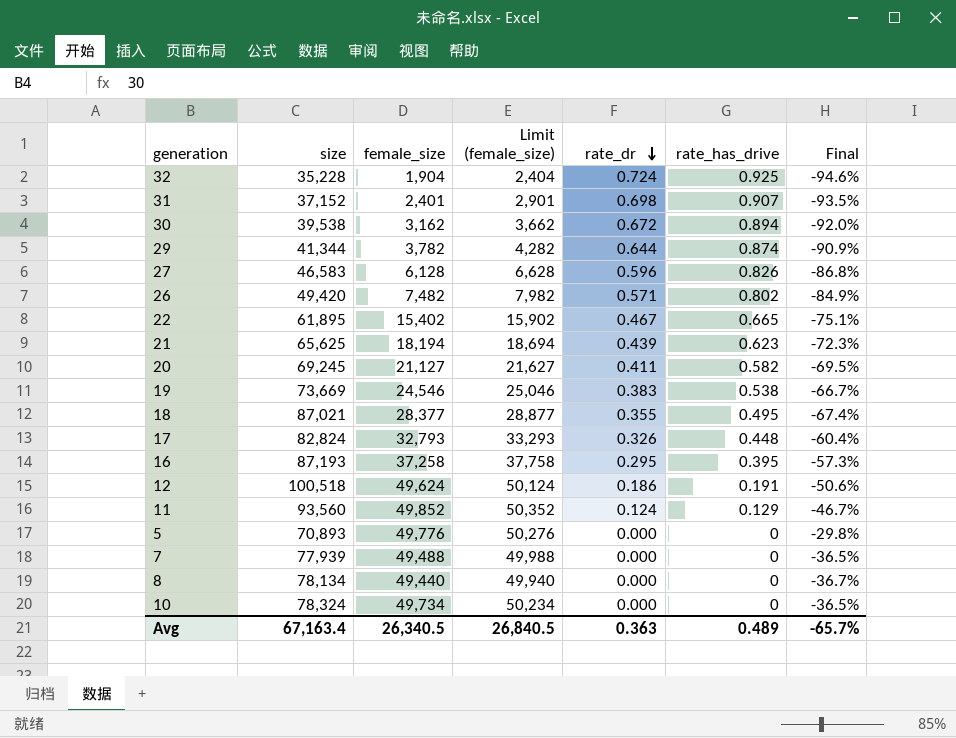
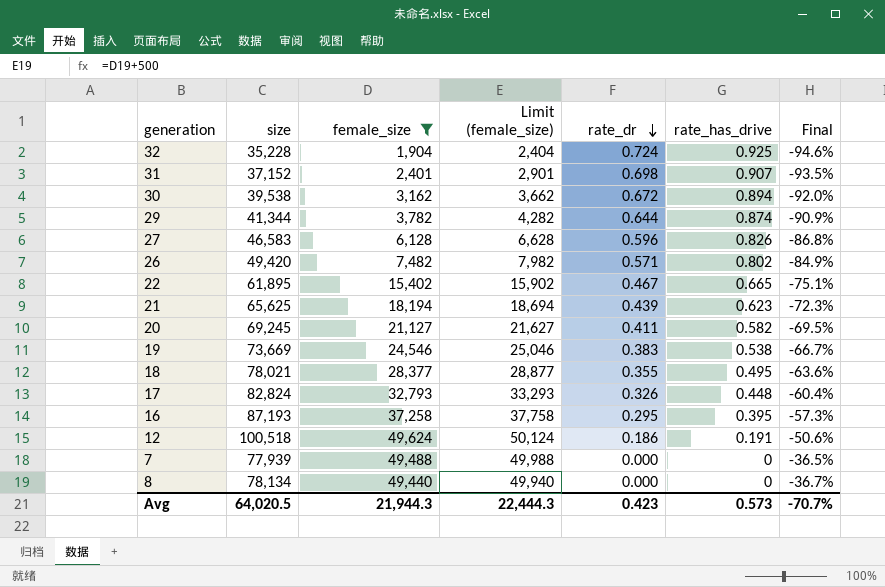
filter: none -> female_size <= 49,624
18 | size: 87,021 -> 78,021
18 | Final: -67.4% -> -63.6%
Avg | size: 67,163.4 -> 64,020.5
Avg | female_size: 26,340.5 -> 21,944.3
Avg | Limit (female_size): 26,840.5 -> 22,444.3
Avg | rate_dr: 0.363 -> 0.423
Avg | rate_has_drive: 0.489 -> 0.573
Avg | Final: -65.7% -> -70.7%

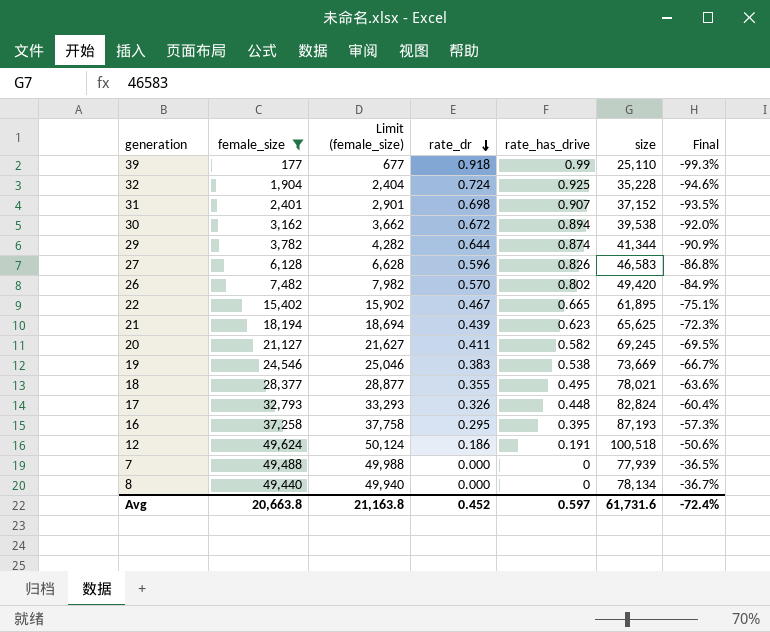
column size | position: 2 -> 6
row 39: none -> 177 | 677 | 0.918 | 0.99 | 25,110 | -99.3%
26 | rate_dr: 0.571 -> 0.570
Avg | female_size: 21,944.3 -> 20,663.8
Avg | Limit (female_size): 22,444.3 -> 21,163.8
Avg | rate_dr: 0.423 -> 0.452
Avg | rate_has_drive: 0.573 -> 0.597
Avg | size: 64,020.5 -> 61,731.6
Avg | Final: -70.7% -> -72.4%

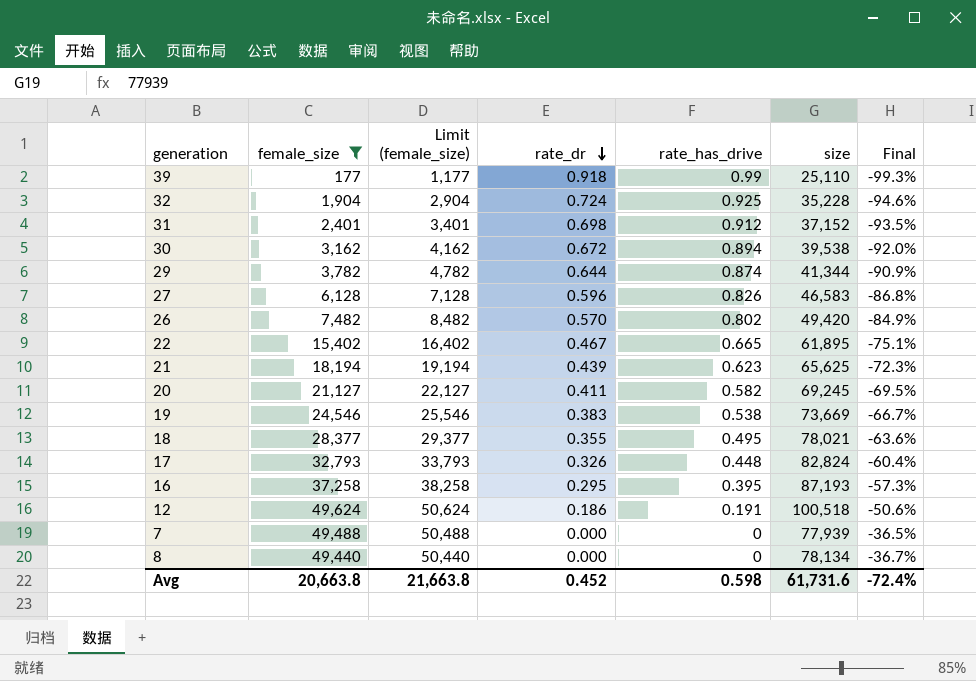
column Limit (female_size) | formula: [female_size] + 500 -> [female_size] + 1000
31 | rate_has_drive: 0.907 -> 0.912
Avg | Limit (female_size): 21,163.8 -> 21,663.8
Avg | rate_has_drive: 0.597 -> 0.598

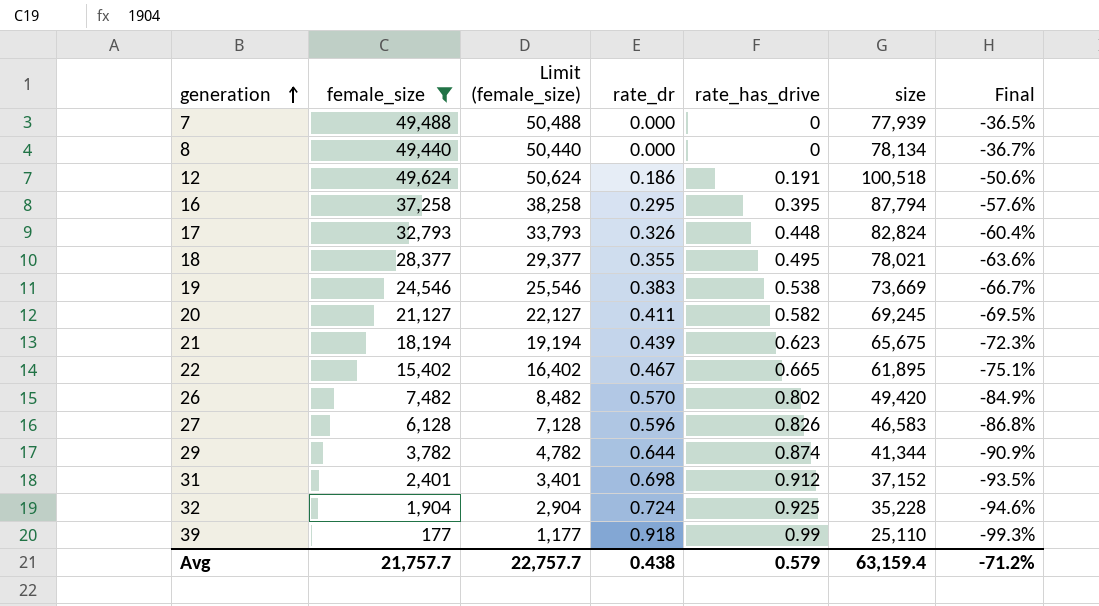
row order: rate_dr descending -> generation ascending
row 30: 3,162 | 4,162 | 0.672 | 0.894 | 39,538 | -92.0% -> none
16 | size: 87,193 -> 87,794
16 | Final: -57.3% -> -57.6%
21 | size: 65,625 -> 65,675
Avg | female_size: 20,663.8 -> 21,757.7
Avg | Limit (female_size): 21,663.8 -> 22,757.7
Avg | rate_dr: 0.452 -> 0.438
Avg | rate_has_drive: 0.598 -> 0.579
Avg | size: 61,731.6 -> 63,159.4
Avg | Final: -72.4% -> -71.2%

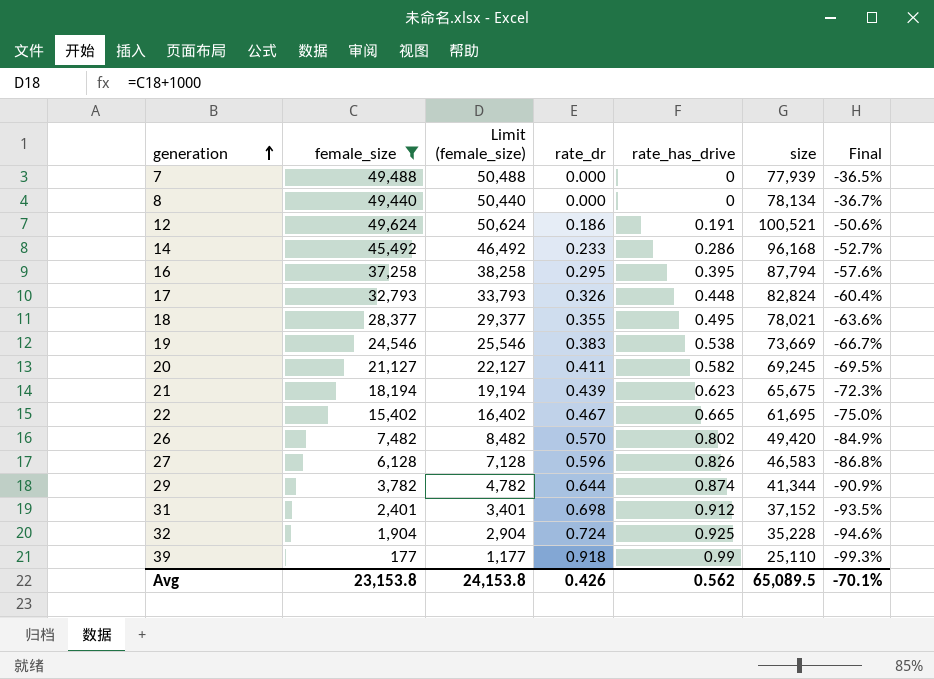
12 | size: 100,518 -> 100,521
row 14: none -> 45,492 | 46,492 | 0.233 | 0.286 | 96,168 | -52.7%
22 | size: 61,895 -> 61,695
22 | Final: -75.1% -> -75.0%
Avg | female_size: 21,757.7 -> 23,153.8
Avg | Limit (female_size): 22,757.7 -> 24,153.8
Avg | rate_dr: 0.438 -> 0.426
Avg | rate_has_drive: 0.579 -> 0.562
Avg | size: 63,159.4 -> 65,089.5
Avg | Final: -71.2% -> -70.1%

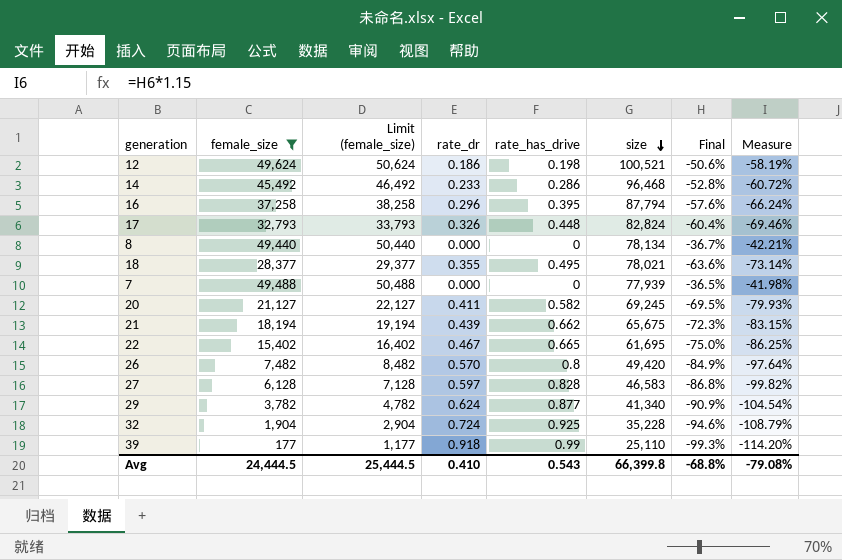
row order: generation ascending -> size descending
column Measure | formula: none -> [Final] * 1.15
row 19: 24,546 | 25,546 | 0.383 | 0.538 | 73,669 | -66.7% -> none
row 31: 2,401 | 3,401 | 0.698 | 0.912 | 37,152 | -93.5% -> none
12 | rate_has_drive: 0.191 -> 0.198
14 | size: 96,168 -> 96,468
14 | Final: -52.7% -> -52.8%
16 | rate_dr: 0.295 -> 0.296
21 | rate_has_drive: 0.623 -> 0.662
26 | rate_has_drive: 0.802 -> 0.8
27 | rate_dr: 0.596 -> 0.597
27 | rate_has_drive: 0.826 -> 0.828
29 | rate_dr: 0.644 -> 0.624
29 | rate_has_drive: 0.874 -> 0.877
29 | size: 41,344 -> 41,340
Avg | female_size: 23,153.8 -> 24,444.5
Avg | Limit (female_size): 24,153.8 -> 25,444.5
Avg | rate_dr: 0.426 -> 0.410
Avg | rate_has_drive: 0.562 -> 0.543
Avg | size: 65,089.5 -> 66,399.8
Avg | Final: -70.1% -> -68.8%

